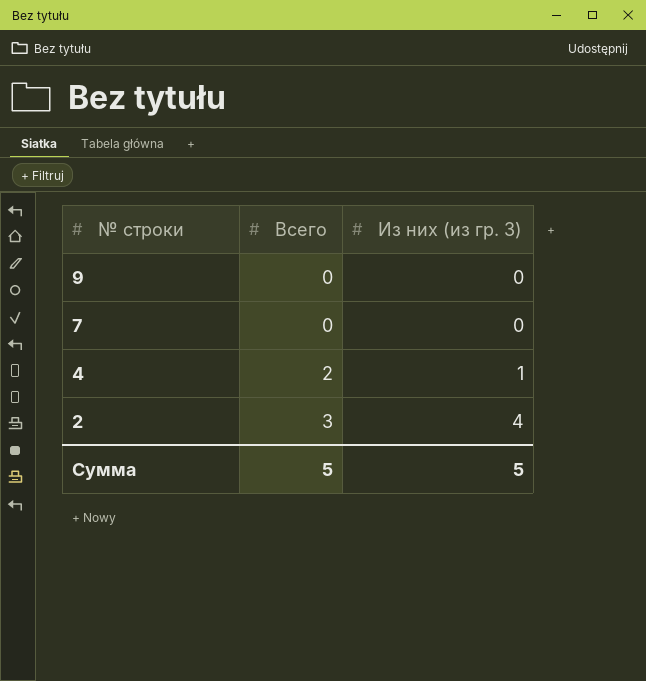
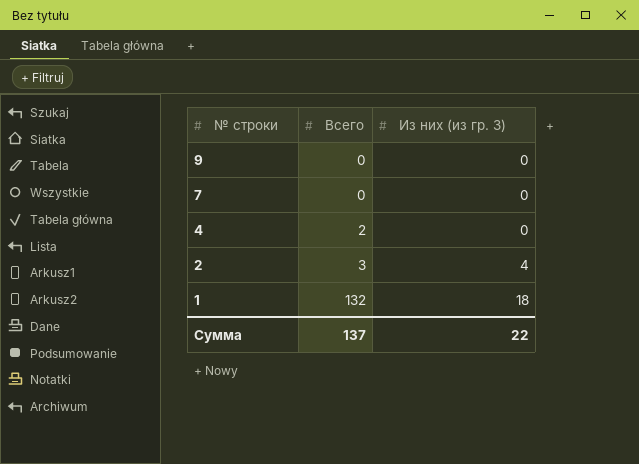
4 | Из них (из гр. 3): 1 -> 0
row 1: none -> 132 | 18
Сумма | Всего: 5 -> 137
Сумма | Из них (из гр. 3): 5 -> 22

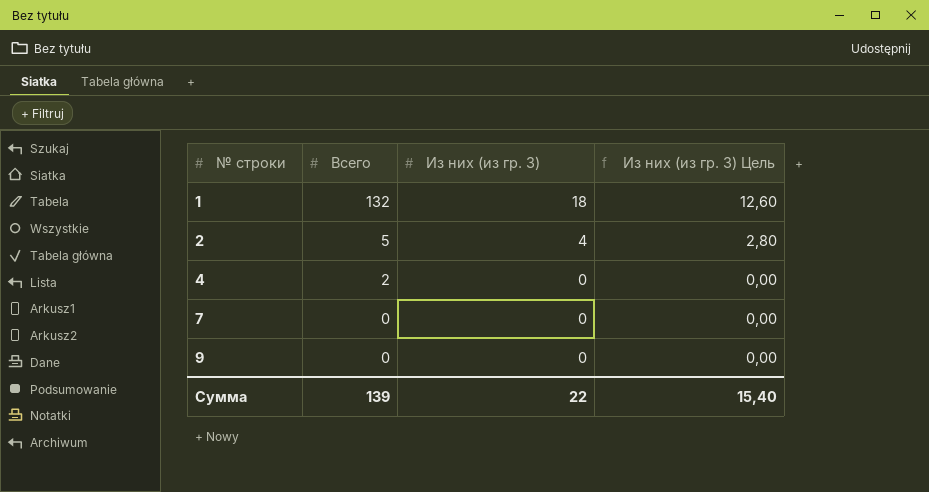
row order: № строки descending -> № строки ascending
column Из них (из гр. 3) Цель | formula: none -> [Из них (из гр. 3)] * 0,7
2 | Всего: 3 -> 5
Сумма | Всего: 137 -> 139

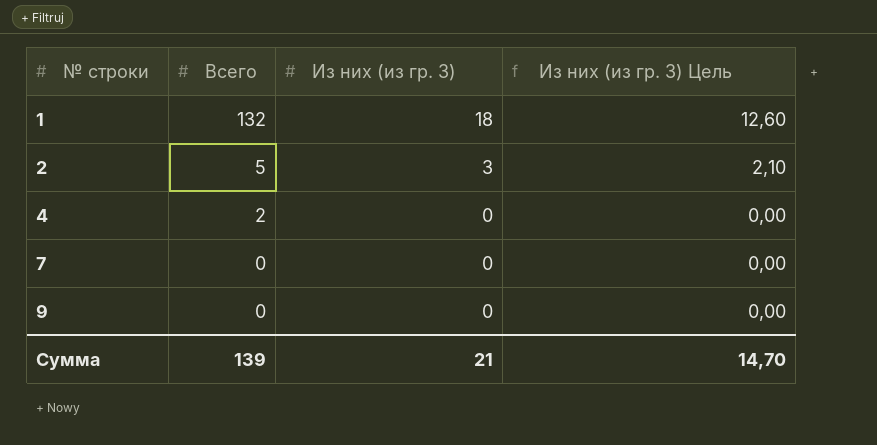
2 | Из них (из гр. 3): 4 -> 3
2 | Из них (из гр. 3) Цель: 2,80 -> 2,10
Сумма | Из них (из гр. 3): 22 -> 21
Сумма | Из них (из гр. 3) Цель: 15,40 -> 14,70

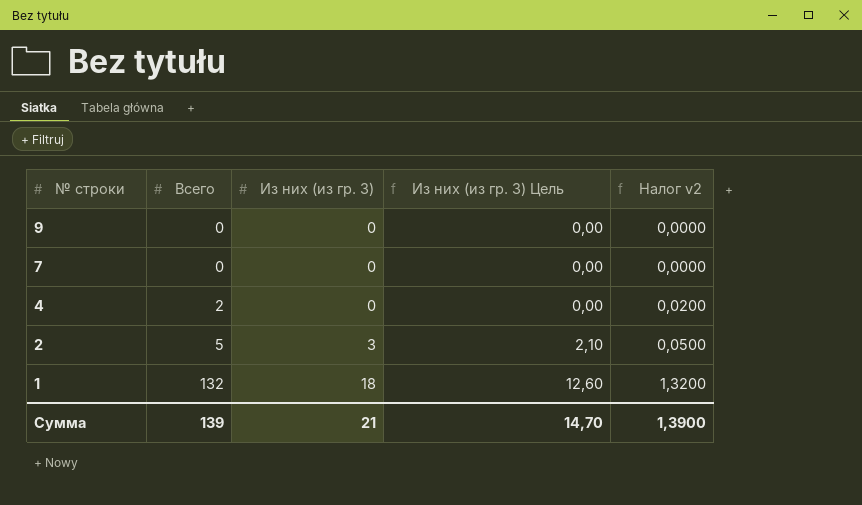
row order: № строки ascending -> № строки descending
column Налог v2 | formula: none -> [Всего] * 0,01

